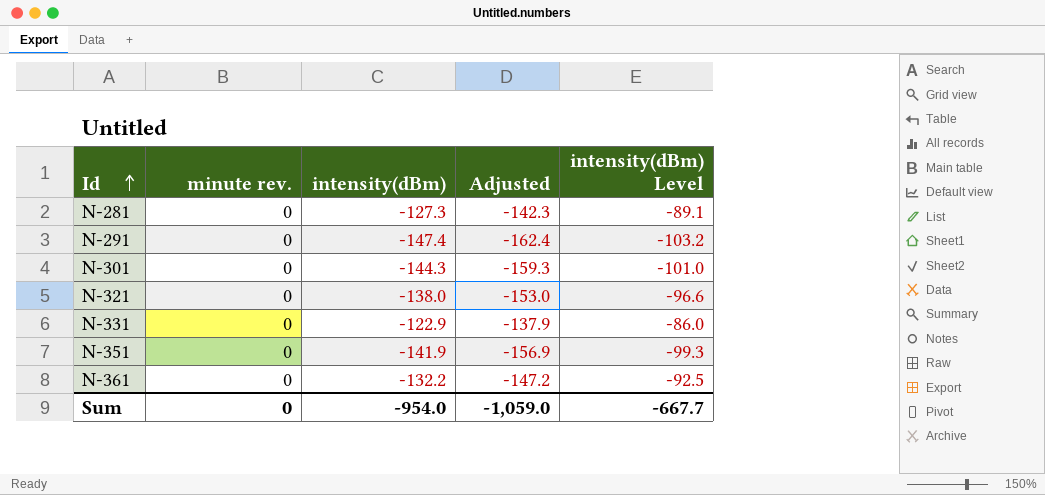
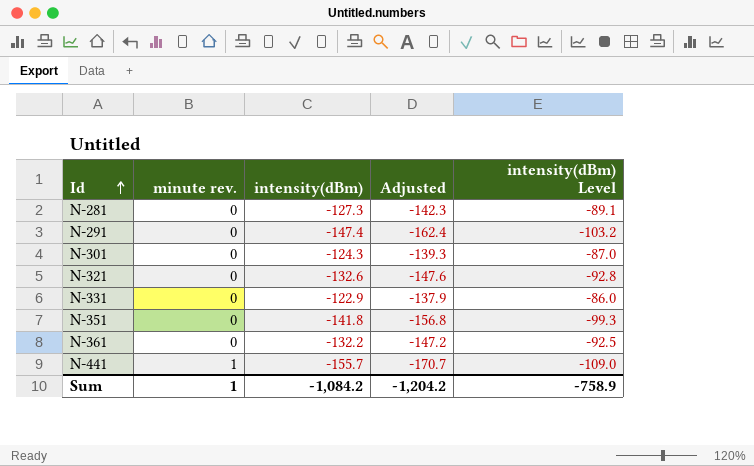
N-301 | intensity(dBm): -144.3 -> -124.3
N-301 | Adjusted: -159.3 -> -139.3
N-301 | intensity(dBm) Level: -101.0 -> -87.0
N-321 | intensity(dBm): -138.0 -> -132.6
N-321 | Adjusted: -153.0 -> -147.6
N-321 | intensity(dBm) Level: -96.6 -> -92.8
N-351 | intensity(dBm): -141.9 -> -141.8
N-351 | Adjusted: -156.9 -> -156.8
row N-441: none -> 1 | -155.7 | -170.7 | -109.0
Sum | minute rev.: 0 -> 1
Sum | intensity(dBm): -954.0 -> -1,084.2
Sum | Adjusted: -1,059.0 -> -1,204.2
Sum | intensity(dBm) Level: -667.7 -> -758.9

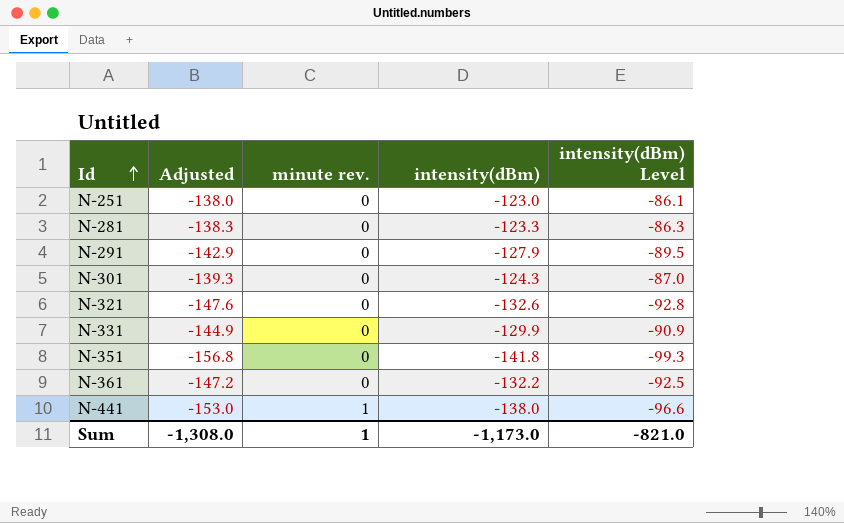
column Adjusted | position: 4 -> 2
row N-251: none -> -138.0 | 0 | -123.0 | -86.1
N-281 | Adjusted: -142.3 -> -138.3
N-281 | intensity(dBm): -127.3 -> -123.3
N-281 | intensity(dBm) Level: -89.1 -> -86.3
N-291 | Adjusted: -162.4 -> -142.9
N-291 | intensity(dBm): -147.4 -> -127.9
N-291 | intensity(dBm) Level: -103.2 -> -89.5
N-331 | Adjusted: -137.9 -> -144.9
N-331 | intensity(dBm): -122.9 -> -129.9
N-331 | intensity(dBm) Level: -86.0 -> -90.9
N-441 | Adjusted: -170.7 -> -153.0
N-441 | intensity(dBm): -155.7 -> -138.0
N-441 | intensity(dBm) Level: -109.0 -> -96.6
Sum | Adjusted: -1,204.2 -> -1,308.0
Sum | intensity(dBm): -1,084.2 -> -1,173.0
Sum | intensity(dBm) Level: -758.9 -> -821.0

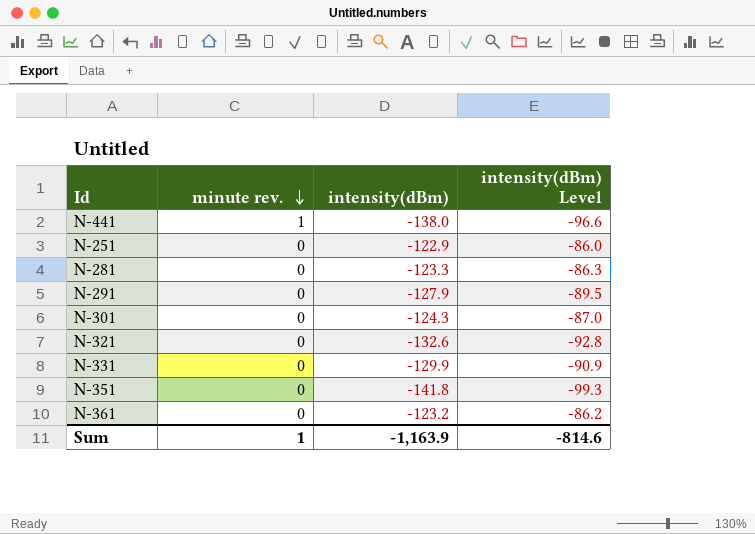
row order: Id ascending -> minute rev. descending
column Adjusted | formula: [intensity(dBm)] - 15 -> none
N-251 | intensity(dBm): -123.0 -> -122.9
N-251 | intensity(dBm) Level: -86.1 -> -86.0
N-361 | intensity(dBm): -132.2 -> -123.2
N-361 | intensity(dBm) Level: -92.5 -> -86.2
Sum | intensity(dBm): -1,173.0 -> -1,163.9
Sum | intensity(dBm) Level: -821.0 -> -814.6

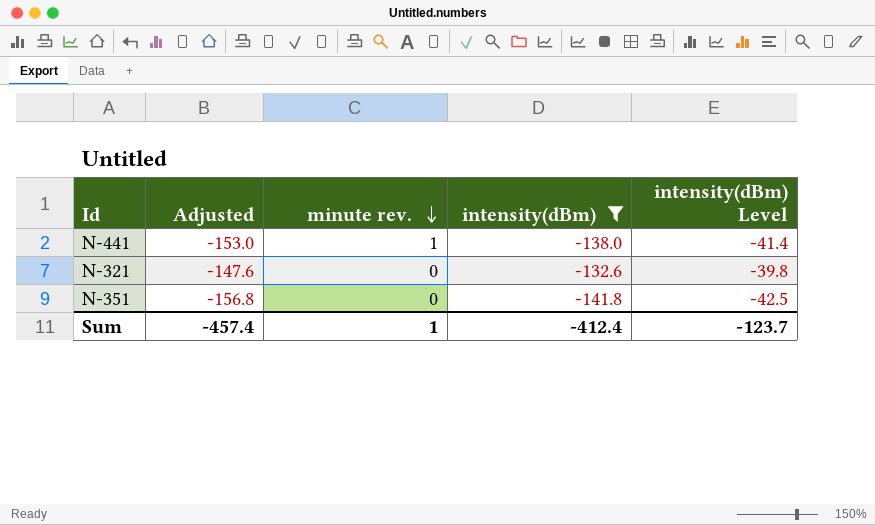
filter: none -> intensity(dBm) <= -132.6
column Adjusted | formula: none -> [intensity(dBm)] - 15
column intensity(dBm) Level | formula: [intensity(dBm)] * 0.7 -> [intensity(dBm)] * 0.3
Sum | intensity(dBm): -1,163.9 -> -412.4
Sum | intensity(dBm) Level: -814.6 -> -123.7

